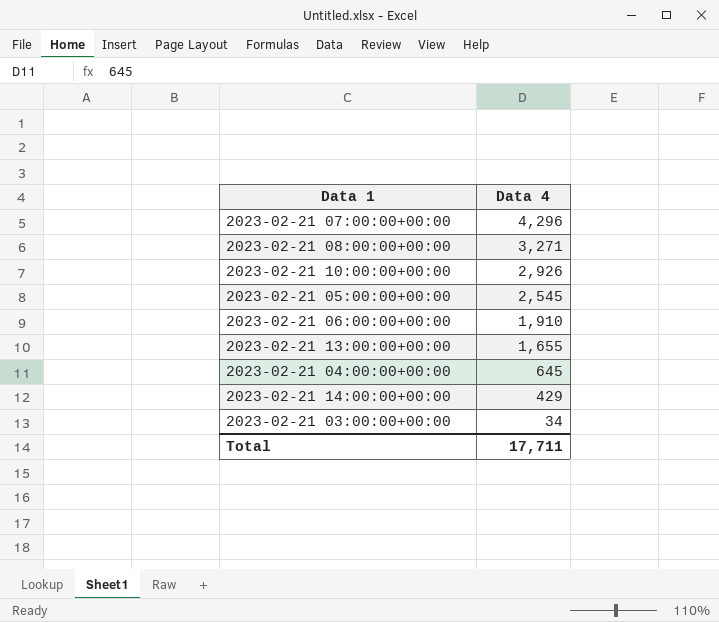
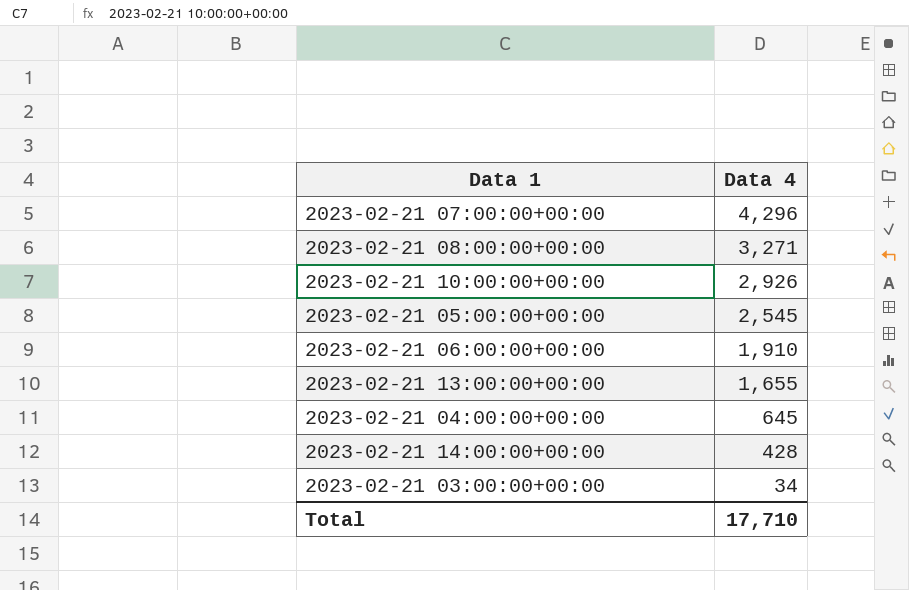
2023-02-21 14:00:00+00:00 | Data 4: 429 -> 428
Total | Data 4: 17,711 -> 17,710

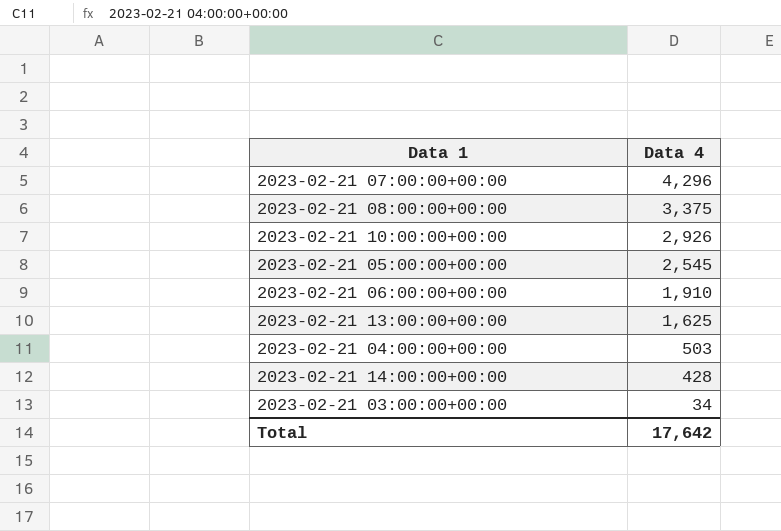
2023-02-21 08:00:00+00:00 | Data 4: 3,271 -> 3,375
2023-02-21 13:00:00+00:00 | Data 4: 1,655 -> 1,625
2023-02-21 04:00:00+00:00 | Data 4: 645 -> 503
Total | Data 4: 17,710 -> 17,642

